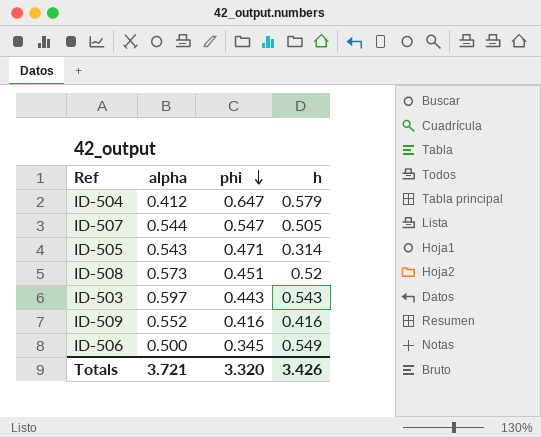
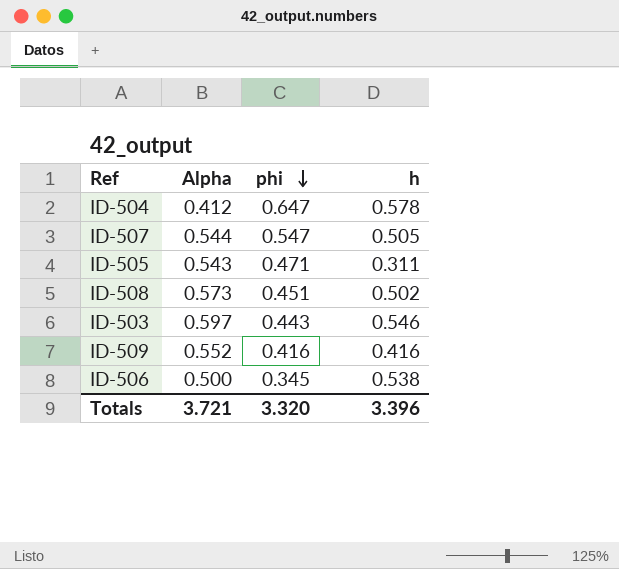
column name: alpha -> Alpha
ID-504 | h: 0.579 -> 0.578
ID-505 | h: 0.314 -> 0.311
ID-508 | h: 0.52 -> 0.502
ID-503 | h: 0.543 -> 0.546
ID-506 | h: 0.549 -> 0.538
Totals | h: 3.426 -> 3.396

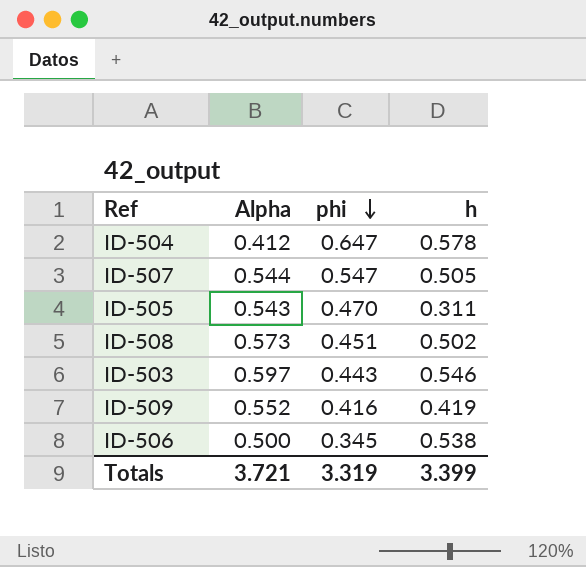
ID-505 | phi: 0.471 -> 0.470
ID-509 | h: 0.416 -> 0.419
Totals | phi: 3.320 -> 3.319
Totals | h: 3.396 -> 3.399

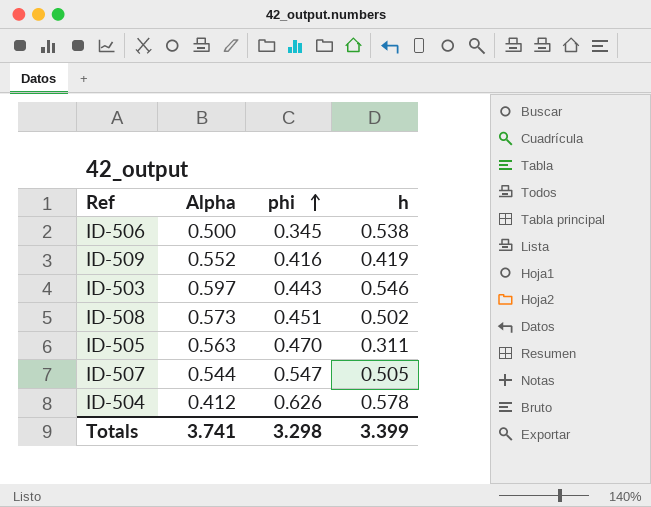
row order: phi descending -> phi ascending
ID-505 | Alpha: 0.543 -> 0.563
ID-504 | phi: 0.647 -> 0.626
Totals | Alpha: 3.721 -> 3.741
Totals | phi: 3.319 -> 3.298

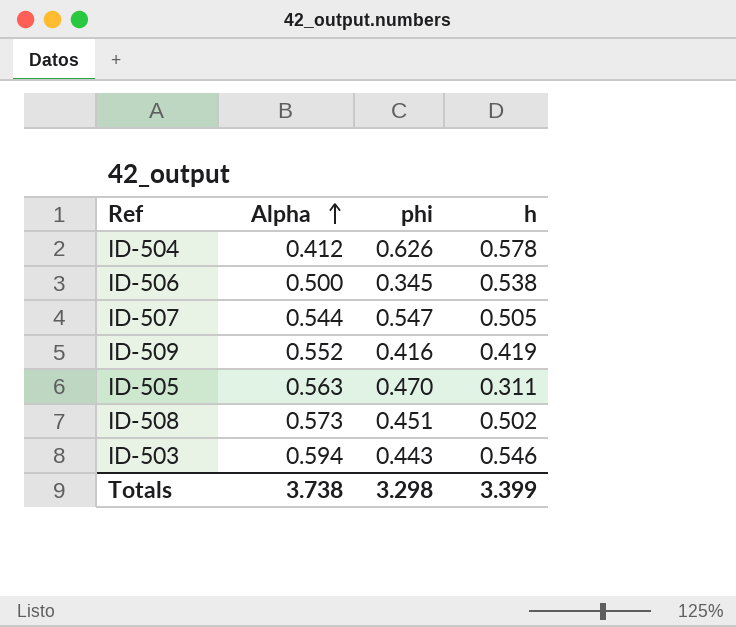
row order: phi ascending -> Alpha ascending
ID-503 | Alpha: 0.597 -> 0.594
Totals | Alpha: 3.741 -> 3.738

